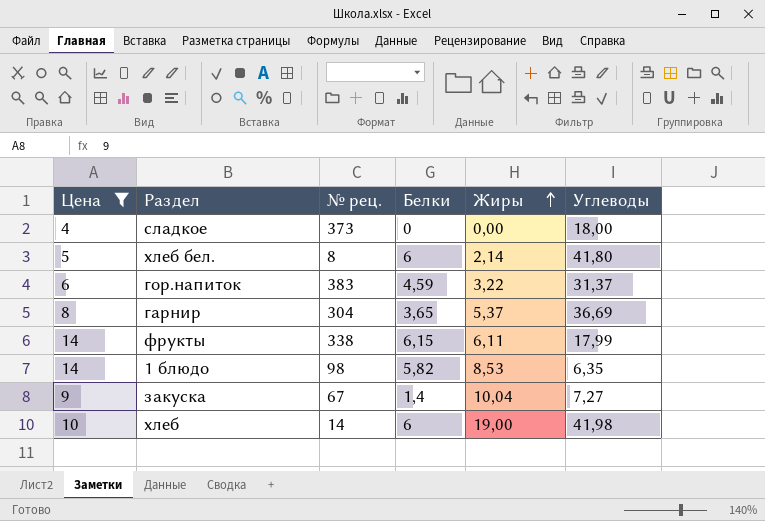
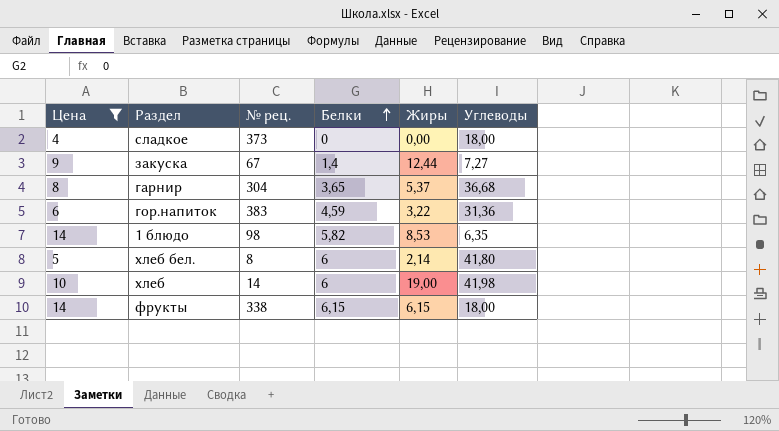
row order: Жиры ascending -> Белки ascending
закуска | Жиры: 10,04 -> 12,44
гарнир | Углеводы: 36,69 -> 36,68
гор.напиток | Углеводы: 31,37 -> 31,36
фрукты | Жиры: 6,11 -> 6,15
фрукты | Углеводы: 17,99 -> 18,00

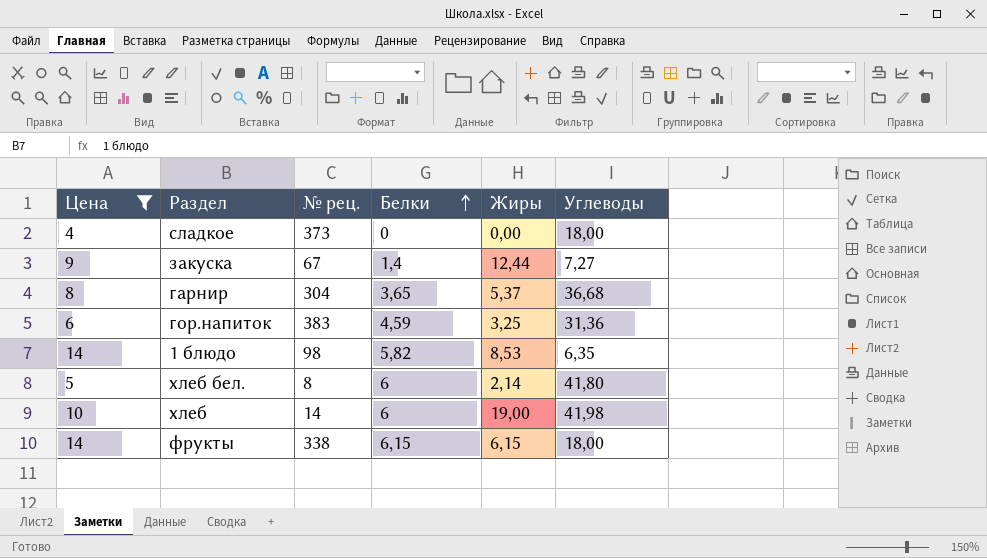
гор.напиток | Жиры: 3,22 -> 3,25

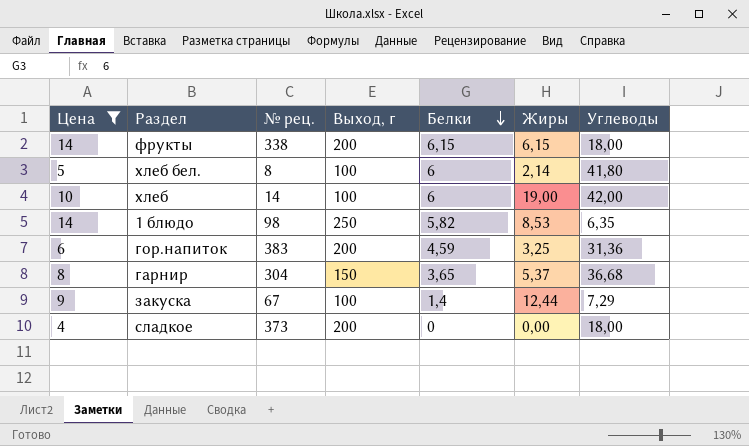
row order: Белки ascending -> Белки descending
column Выход, г | position: none -> 4
хлеб | Углеводы: 41,98 -> 42,00
закуска | Углеводы: 7,27 -> 7,29

